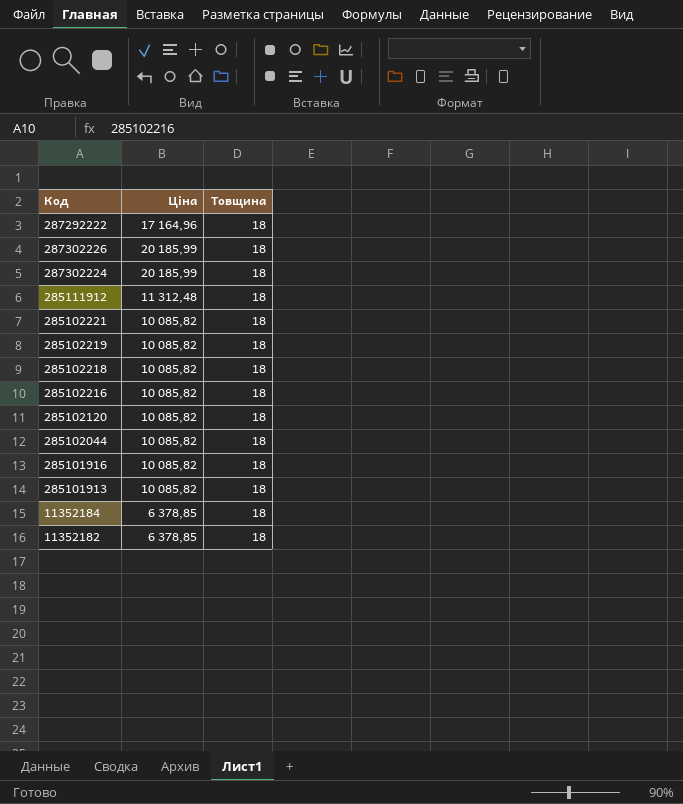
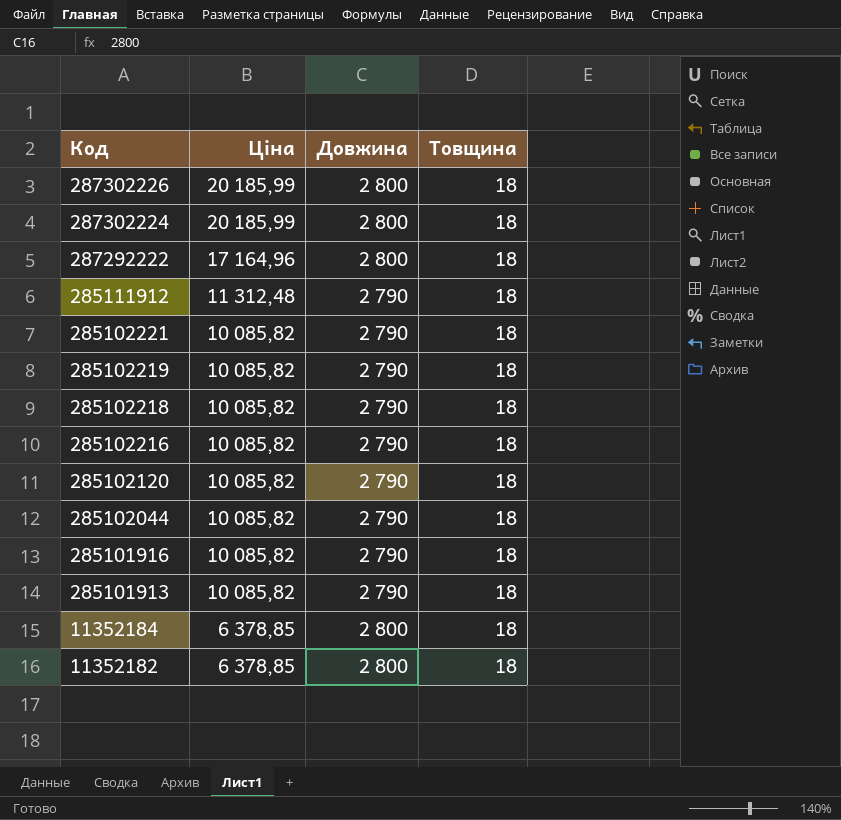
row order: none -> Код descending
column Довжина | position: none -> 3

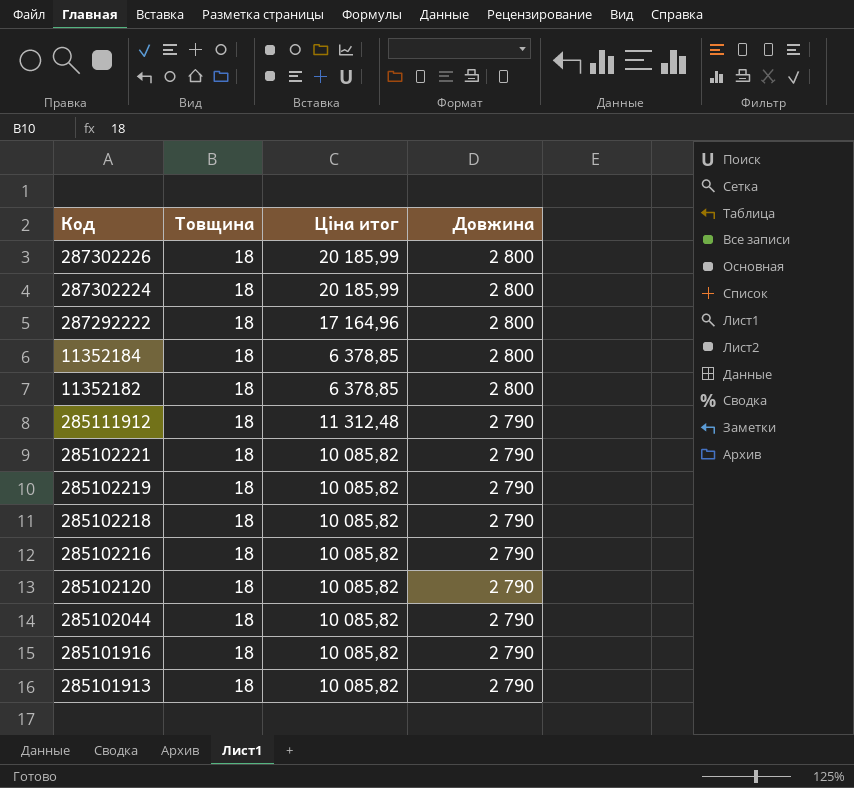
row order: Код descending -> Довжина descending
column Товщина | position: 4 -> 2
column name: Ціна -> Ціна итог

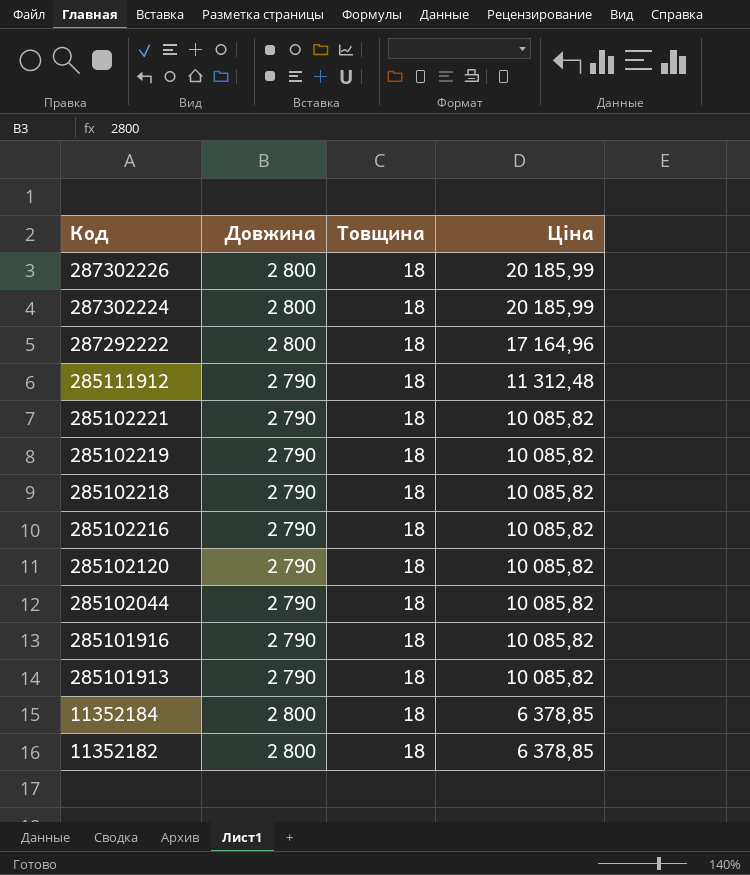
row order: Довжина descending -> Код descending
column Довжина | position: 4 -> 2
column name: Ціна итог -> Ціна

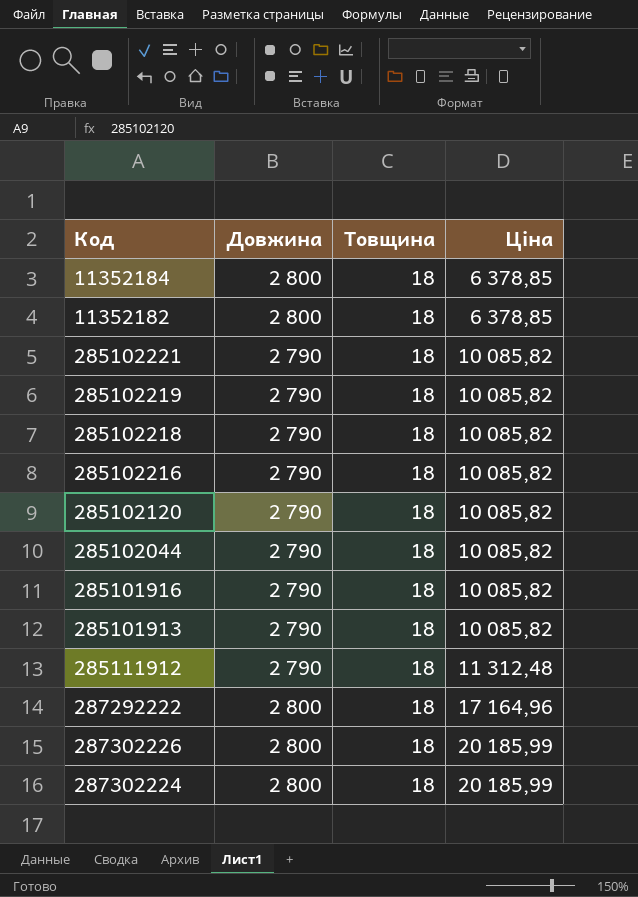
row order: Код descending -> Ціна ascending

